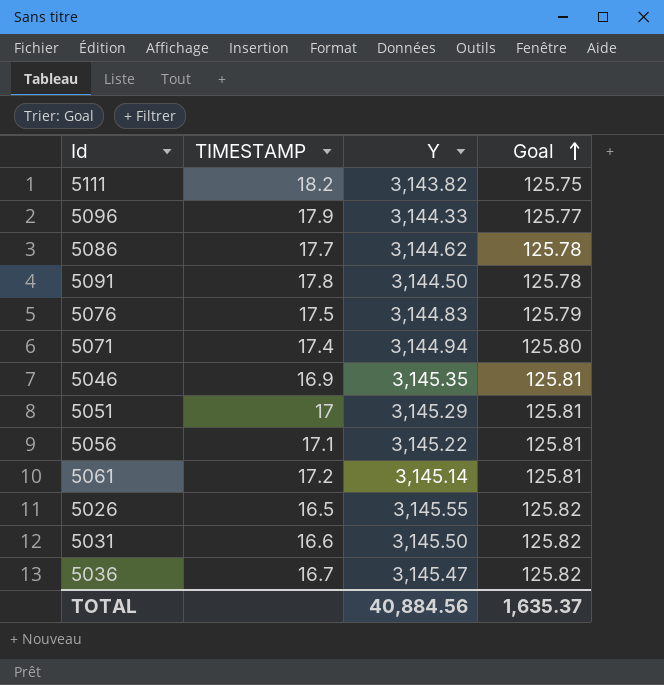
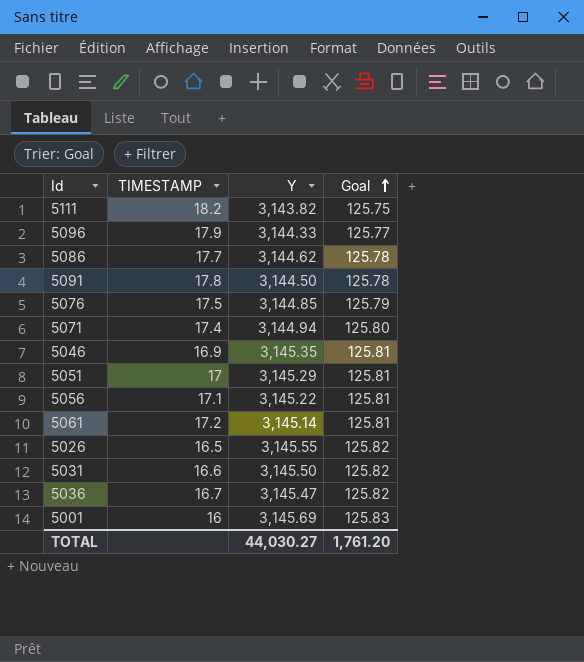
5076 | Y: 3,144.83 -> 3,144.85
row 5001: none -> 16 | 3,145.69 | 125.83
TOTAL | Y: 40,884.56 -> 44,030.27
TOTAL | Goal: 1,635.37 -> 1,761.20

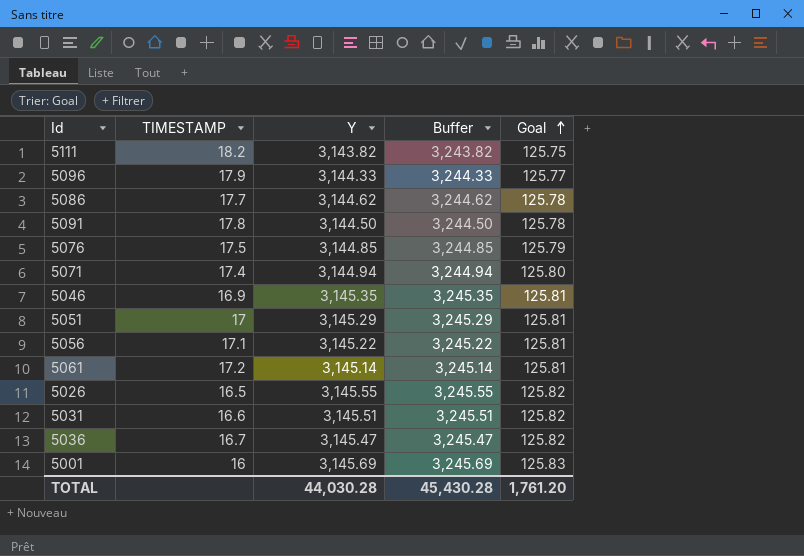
column Buffer | formula: none -> [Y] + 100
5031 | Y: 3,145.50 -> 3,145.51
TOTAL | Y: 44,030.27 -> 44,030.28

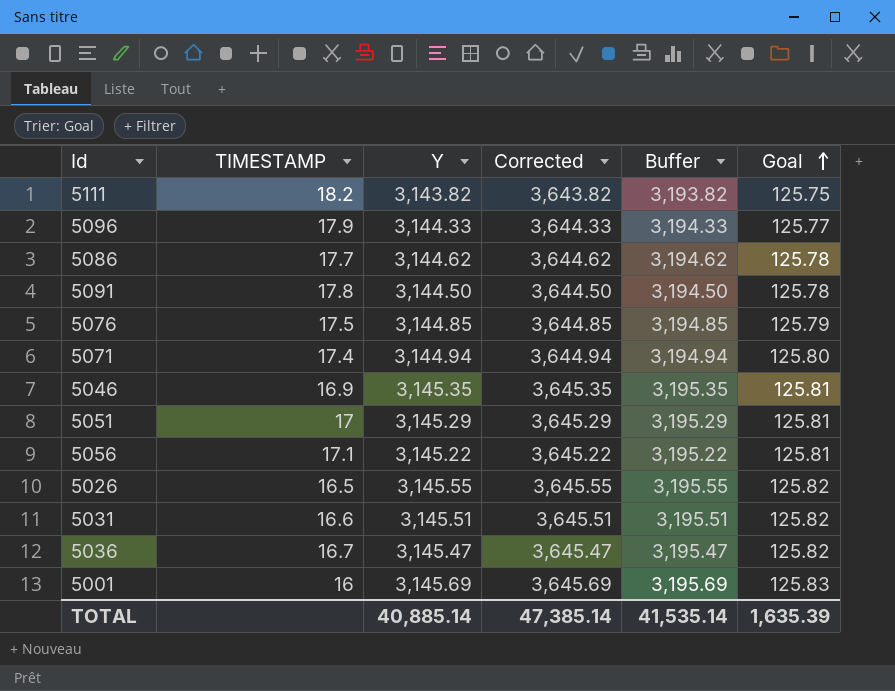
column Corrected | formula: none -> [Y] + 500
column Buffer | formula: [Y] + 100 -> [Y] + 50
row 5061: 17.2 | 3,145.14 | 3,245.14 | 125.81 -> none
TOTAL | Y: 44,030.28 -> 40,885.14
TOTAL | Buffer: 45,430.28 -> 41,535.14
TOTAL | Goal: 1,761.20 -> 1,635.39

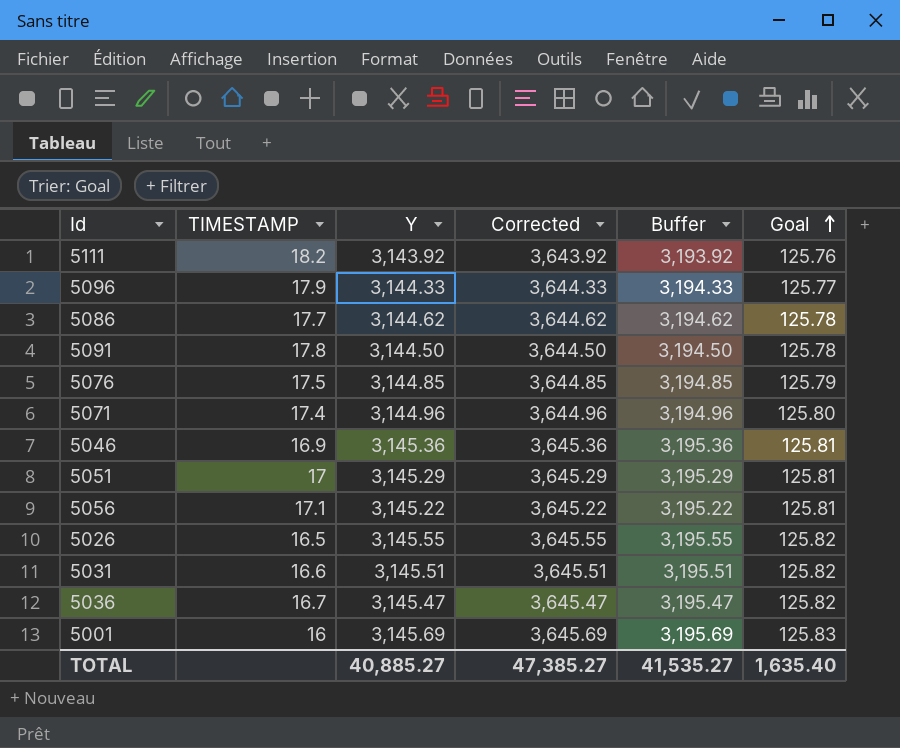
5111 | Y: 3,143.82 -> 3,143.92
5111 | Corrected: 3,643.82 -> 3,643.92
5111 | Buffer: 3,193.82 -> 3,193.92
5111 | Goal: 125.75 -> 125.76
5071 | Y: 3,144.94 -> 3,144.96
5071 | Corrected: 3,644.94 -> 3,644.96
5071 | Buffer: 3,194.94 -> 3,194.96
5046 | Y: 3,145.35 -> 3,145.36
5046 | Corrected: 3,645.35 -> 3,645.36
5046 | Buffer: 3,195.35 -> 3,195.36
TOTAL | Y: 40,885.14 -> 40,885.27
TOTAL | Corrected: 47,385.14 -> 47,385.27
TOTAL | Buffer: 41,535.14 -> 41,535.27
TOTAL | Goal: 1,635.39 -> 1,635.40

